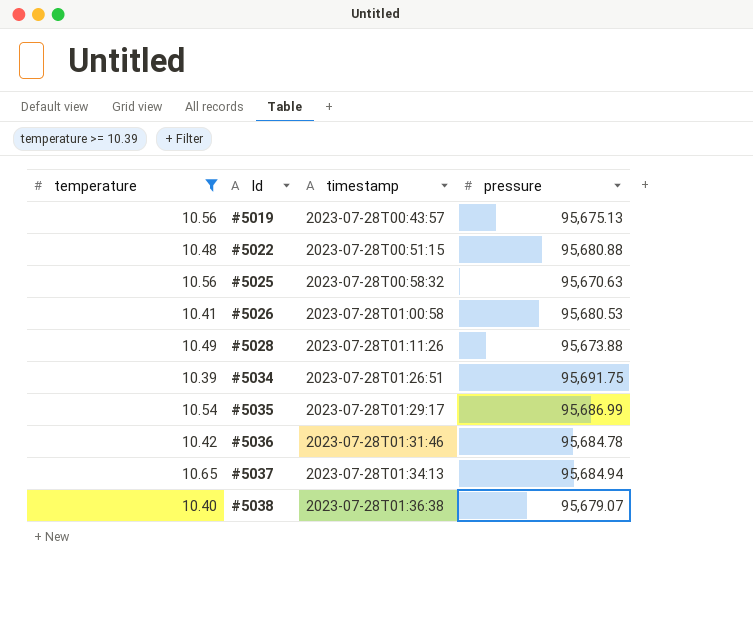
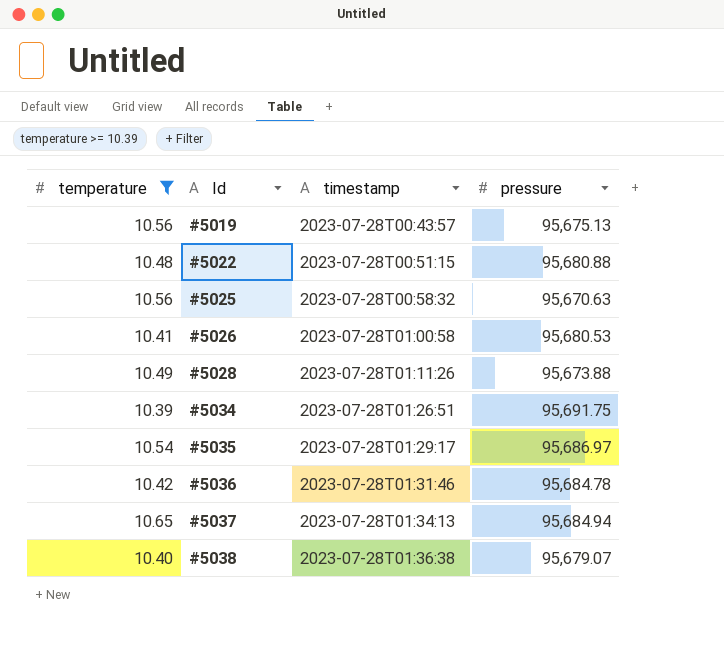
#5035 | pressure: 95,686.99 -> 95,686.97

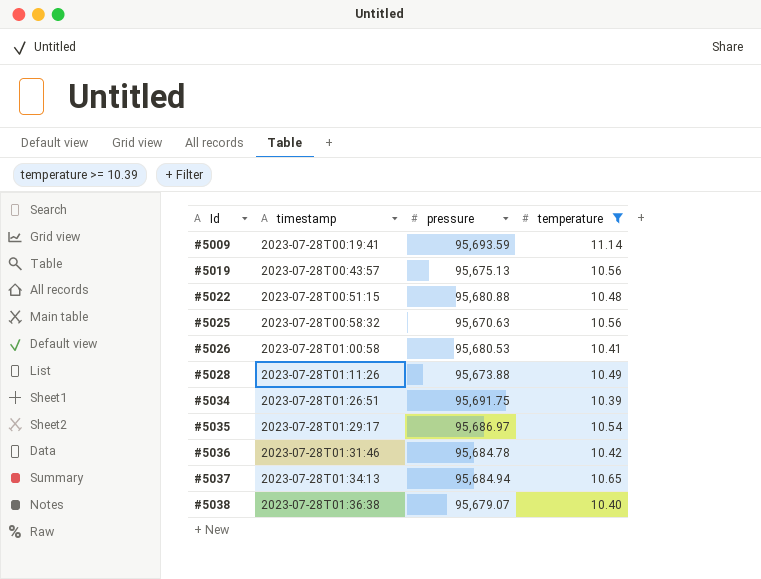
column temperature | position: 1 -> 4
row #5009: none -> 2023-07-28T00:19:41 | 95,693.59 | 11.14

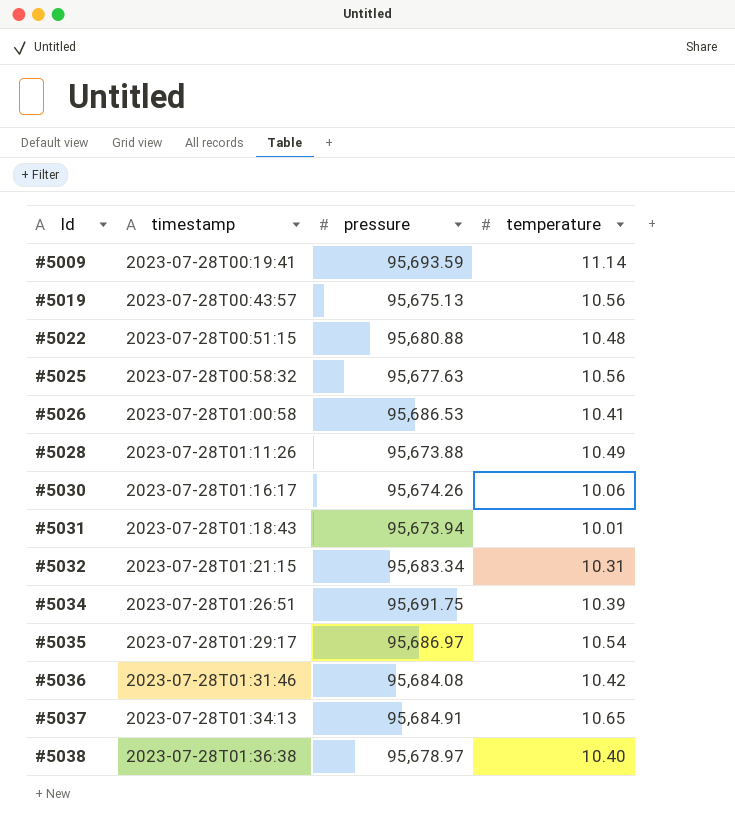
filter: temperature >= 10.39 -> none
#5025 | pressure: 95,670.63 -> 95,677.63
#5026 | pressure: 95,680.53 -> 95,686.53
#5036 | pressure: 95,684.78 -> 95,684.08
#5037 | pressure: 95,684.94 -> 95,684.91
#5038 | pressure: 95,679.07 -> 95,678.97

